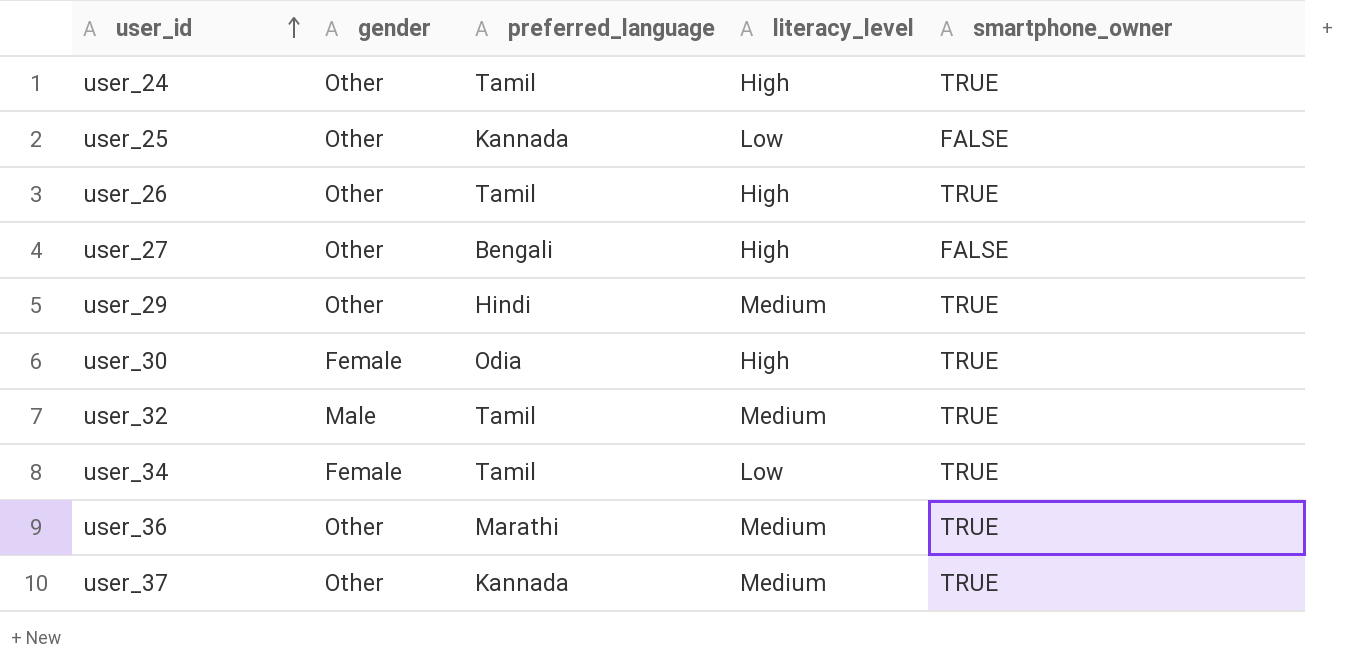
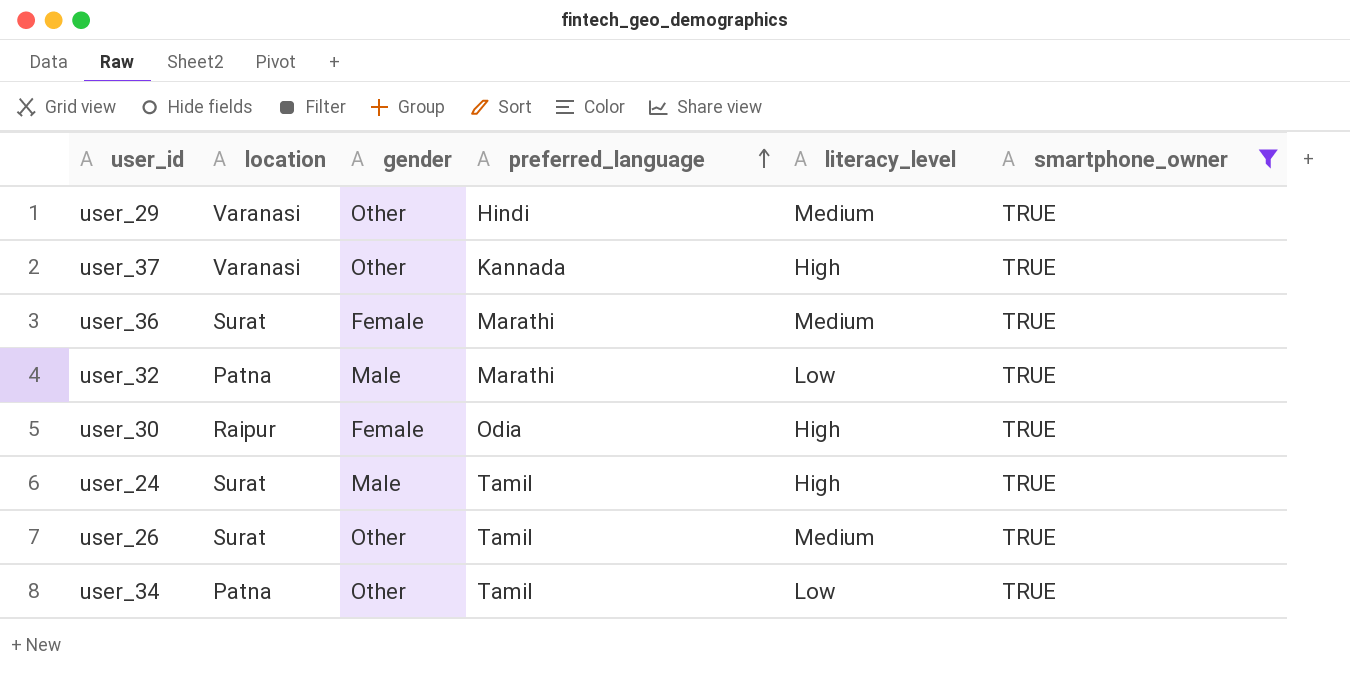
filter: none -> smartphone_owner = TRUE
row order: user_id ascending -> preferred_language ascending
column location | position: none -> 2
user_37 | literacy_level: Medium -> High
user_36 | gender: Other -> Female
user_32 | preferred_language: Tamil -> Marathi
user_32 | literacy_level: Medium -> Low
user_24 | gender: Other -> Male
user_26 | literacy_level: High -> Medium
user_34 | gender: Female -> Other

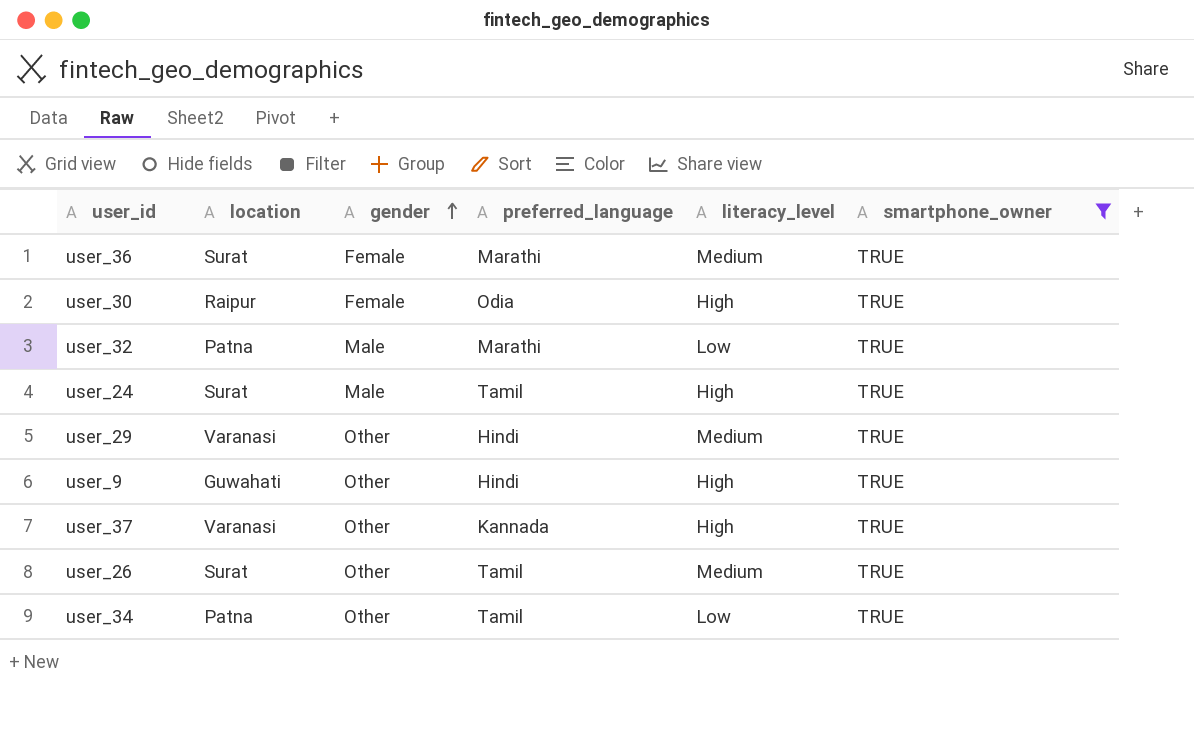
row order: preferred_language ascending -> gender ascending
row user_9: none -> Guwahati | Other | Hindi | High | TRUE

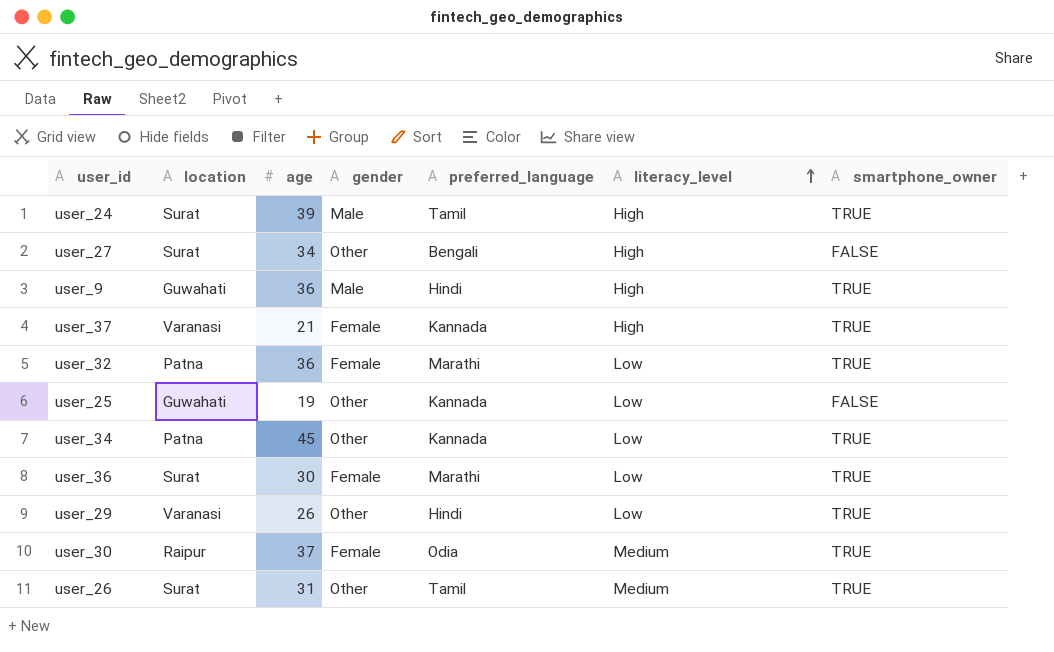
filter: smartphone_owner = TRUE -> none
row order: gender ascending -> literacy_level ascending
column age | position: none -> 3
user_9 | gender: Other -> Male
user_37 | gender: Other -> Female
user_32 | gender: Male -> Female
user_34 | preferred_language: Tamil -> Kannada
user_36 | literacy_level: Medium -> Low
user_29 | literacy_level: Medium -> Low
user_30 | literacy_level: High -> Medium

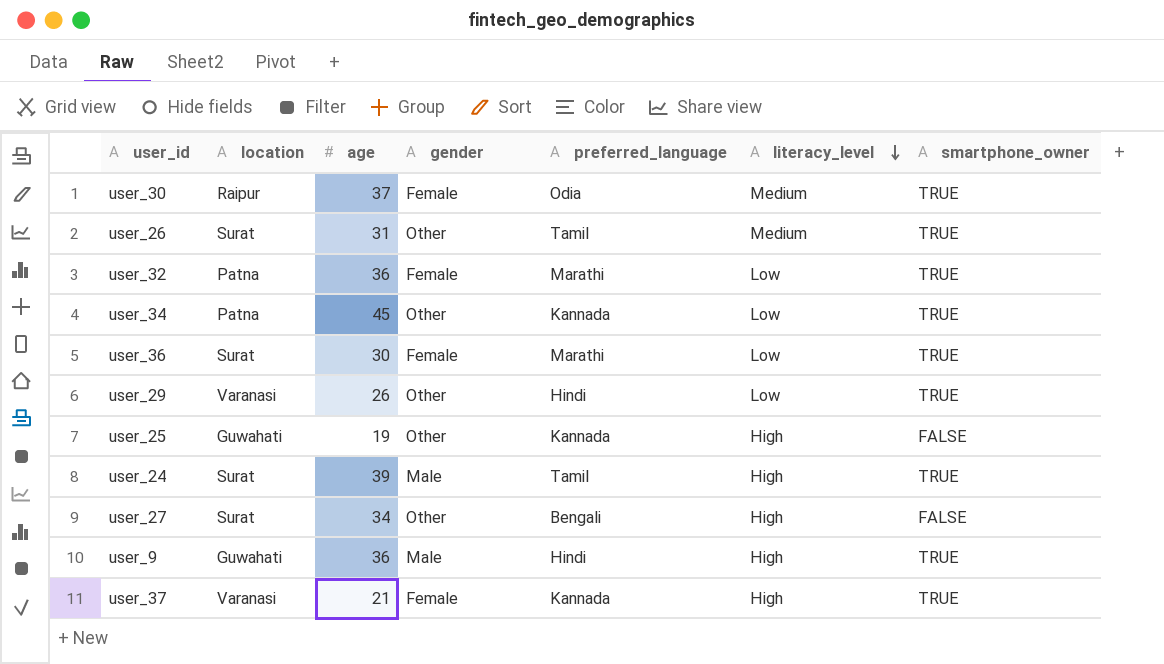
row order: literacy_level ascending -> literacy_level descending
user_25 | literacy_level: Low -> High

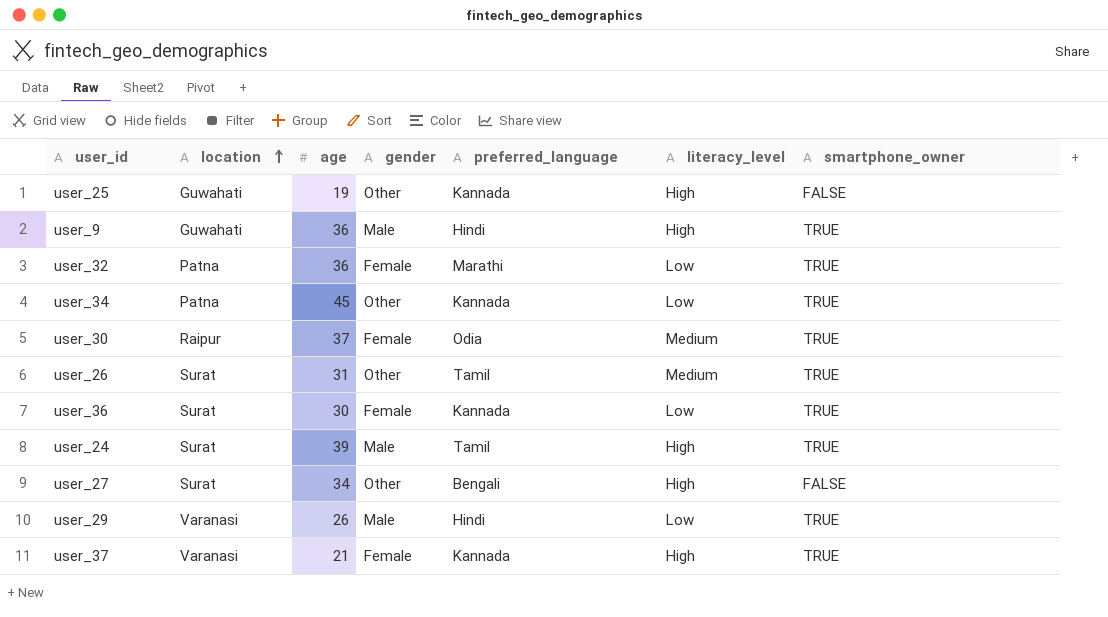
row order: literacy_level descending -> location ascending
user_36 | preferred_language: Marathi -> Kannada
user_29 | gender: Other -> Male

